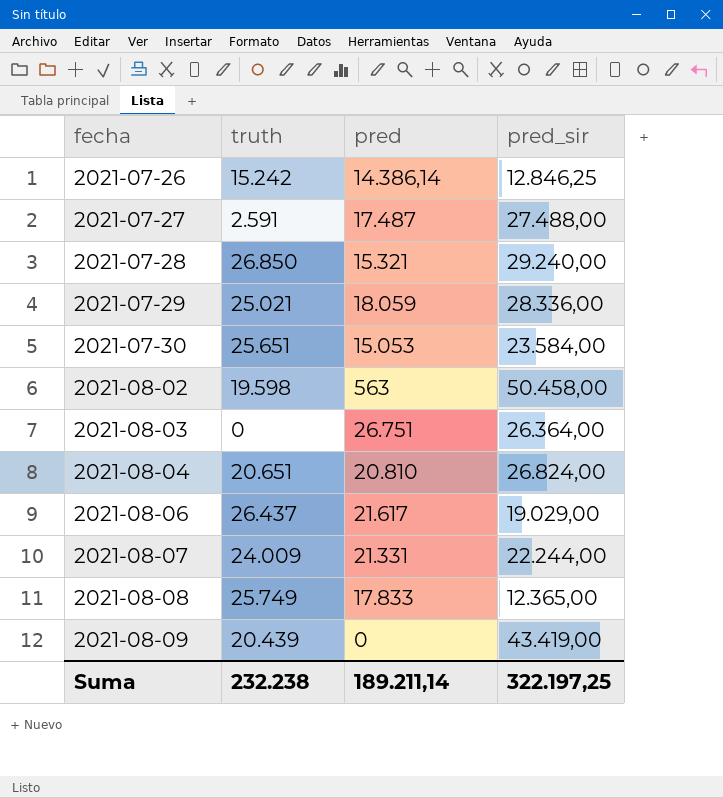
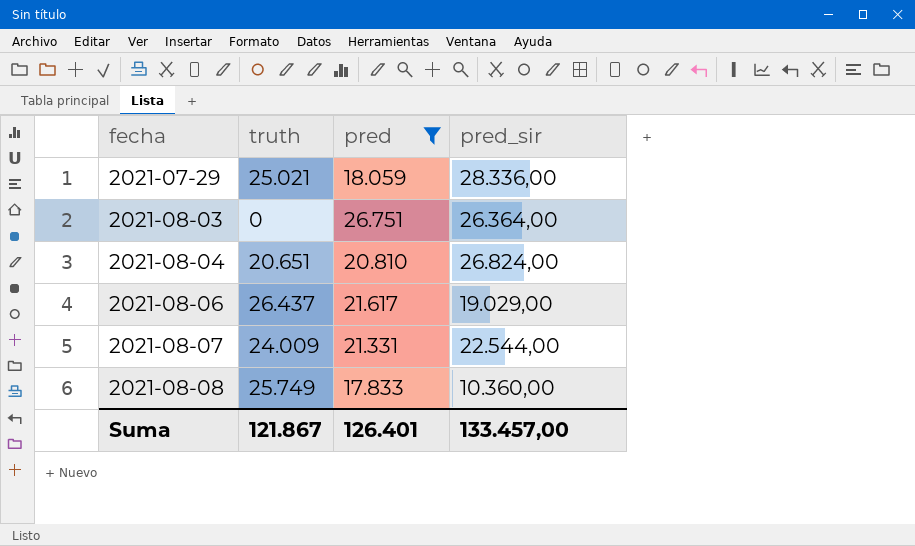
filter: none -> pred >= 17.833
2021-08-07 | pred_sir: 22.244,00 -> 22.544,00
2021-08-08 | pred_sir: 12.365,00 -> 10.360,00
Suma | truth: 232.238 -> 121.867
Suma | pred: 189.211,14 -> 126.401
Suma | pred_sir: 322.197,25 -> 133.457,00

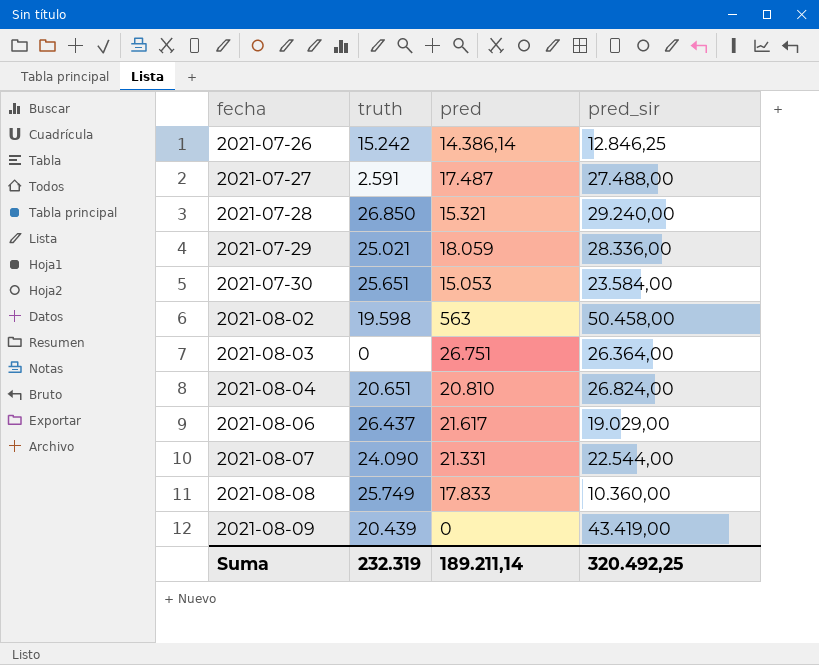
filter: pred >= 17.833 -> none
2021-08-07 | truth: 24.009 -> 24.090
Suma | truth: 121.867 -> 232.319
Suma | pred: 126.401 -> 189.211,14
Suma | pred_sir: 133.457,00 -> 320.492,25

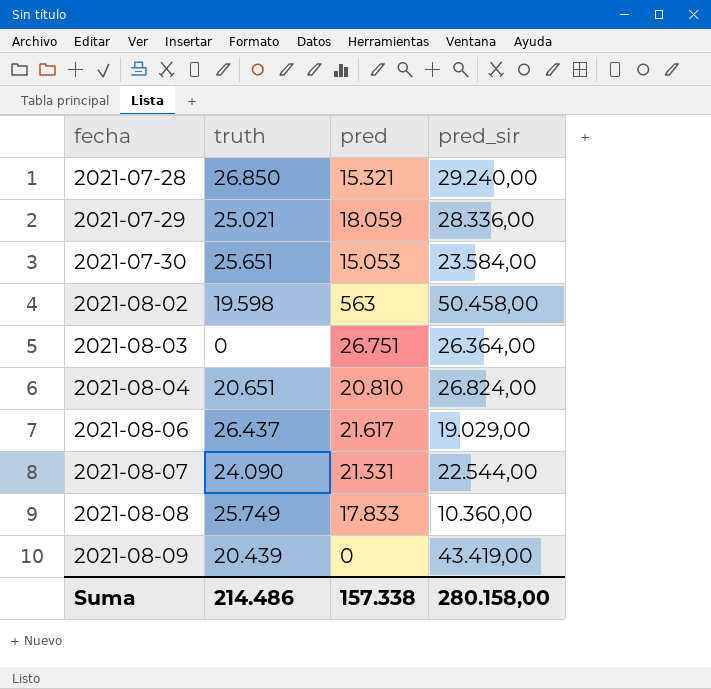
row 2021-07-26: 15.242 | 14.386,14 | 12.846,25 -> none
row 2021-07-27: 2.591 | 17.487 | 27.488,00 -> none
Suma | truth: 232.319 -> 214.486
Suma | pred: 189.211,14 -> 157.338
Suma | pred_sir: 320.492,25 -> 280.158,00

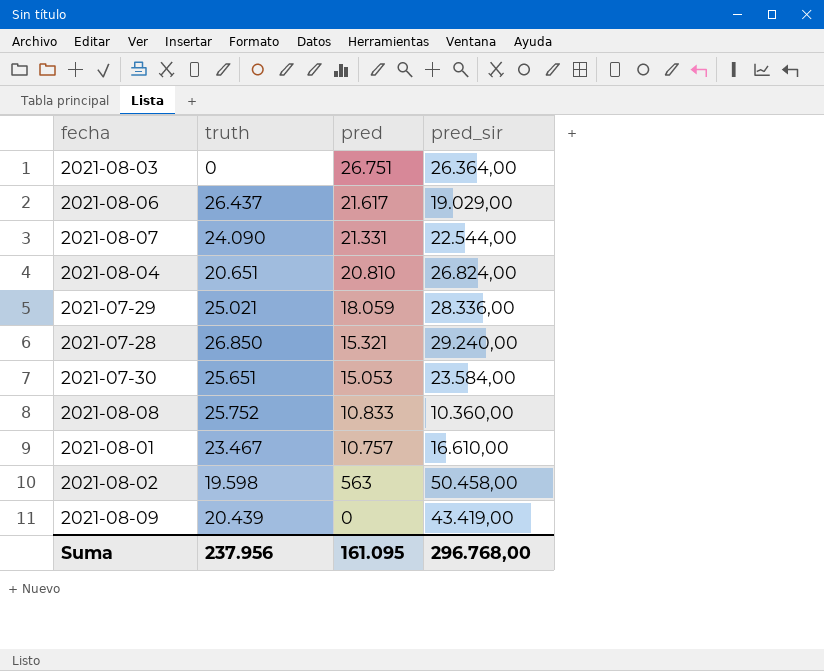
row order: fecha ascending -> pred descending
2021-08-08 | truth: 25.749 -> 25.752
2021-08-08 | pred: 17.833 -> 10.833
row 2021-08-01: none -> 23.467 | 10.757 | 16.610,00
Suma | truth: 214.486 -> 237.956
Suma | pred: 157.338 -> 161.095
Suma | pred_sir: 280.158,00 -> 296.768,00

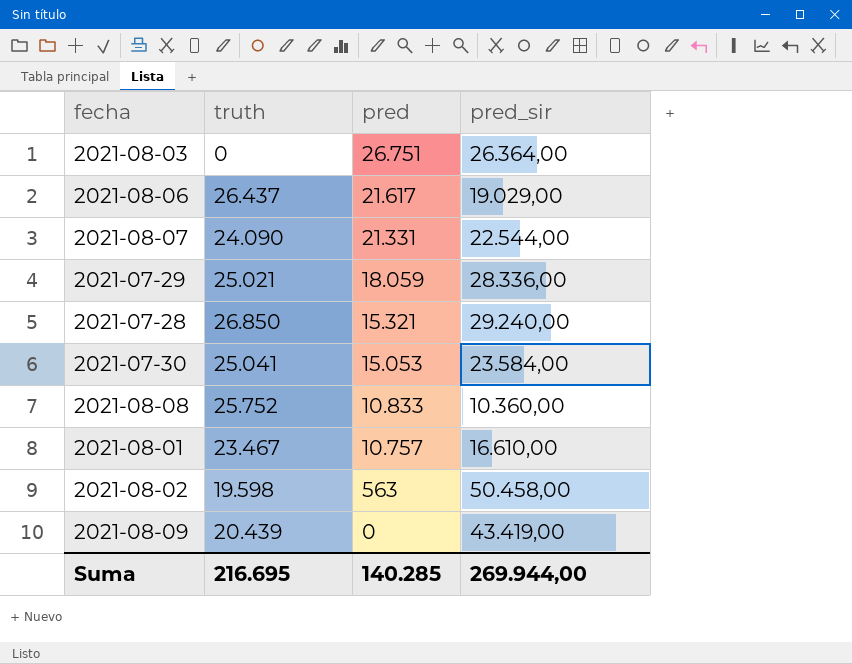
row 2021-08-04: 20.651 | 20.810 | 26.824,00 -> none
2021-07-30 | truth: 25.651 -> 25.041
Suma | truth: 237.956 -> 216.695
Suma | pred: 161.095 -> 140.285
Suma | pred_sir: 296.768,00 -> 269.944,00

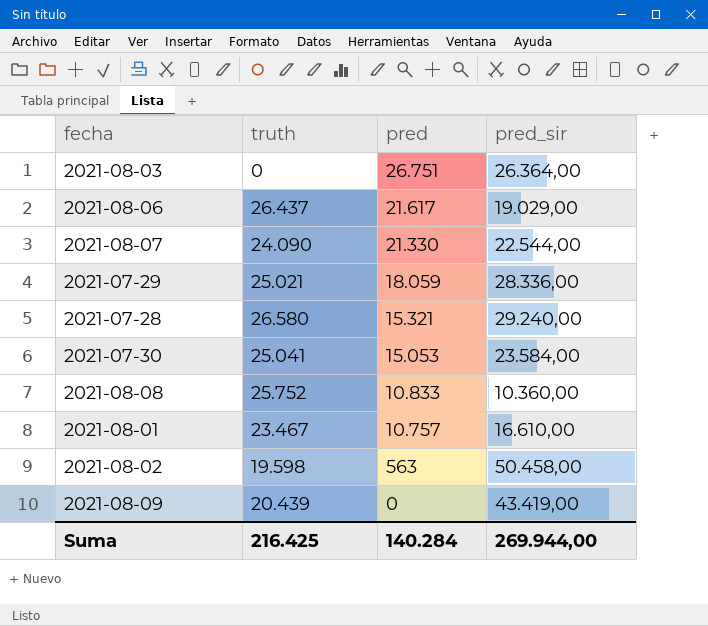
2021-08-07 | pred: 21.331 -> 21.330
2021-07-28 | truth: 26.850 -> 26.580
Suma | truth: 216.695 -> 216.425
Suma | pred: 140.285 -> 140.284

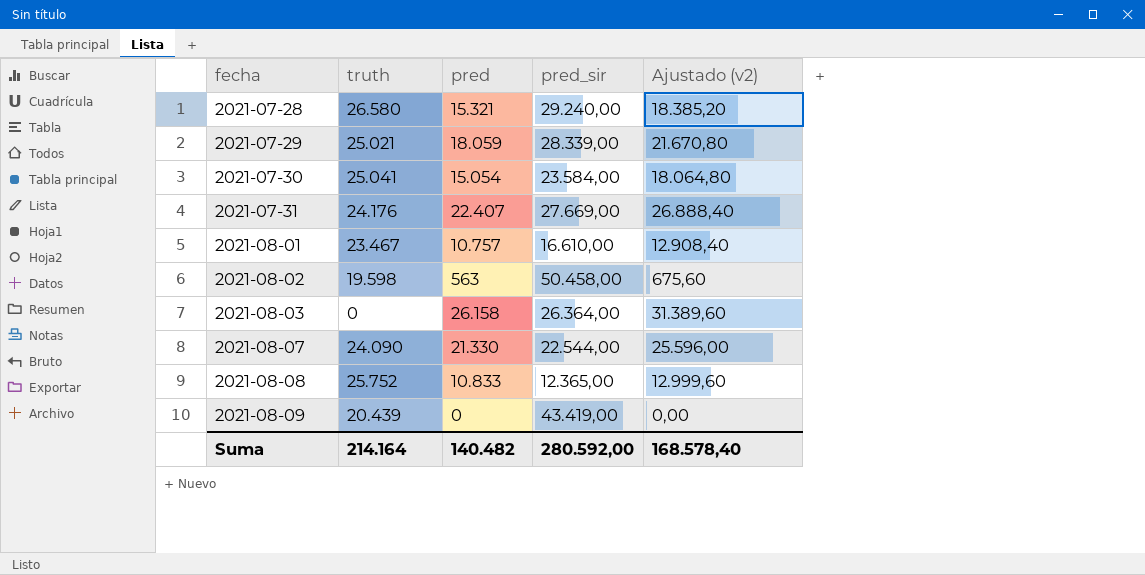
row order: pred descending -> fecha ascending
column Ajustado (v2) | formula: none -> [pred] * 1,2
row 2021-08-06: 26.437 | 21.617 | 19.029,00 -> none
2021-07-29 | pred_sir: 28.336,00 -> 28.339,00
2021-07-30 | pred: 15.053 -> 15.054
row 2021-07-31: none -> 24.176 | 22.407 | 27.669,00 | 26.888,40
2021-08-03 | pred: 26.751 -> 26.158
2021-08-08 | pred_sir: 10.360,00 -> 12.365,00
Suma | truth: 216.425 -> 214.164
Suma | pred: 140.284 -> 140.482
Suma | pred_sir: 269.944,00 -> 280.592,00

